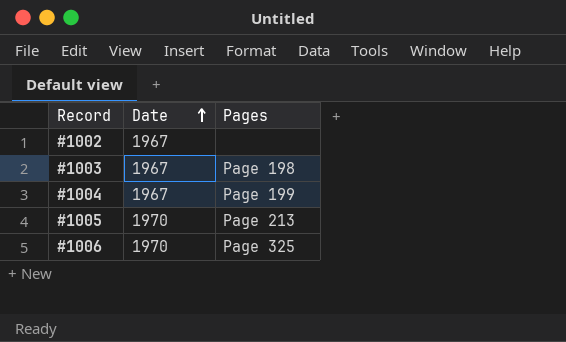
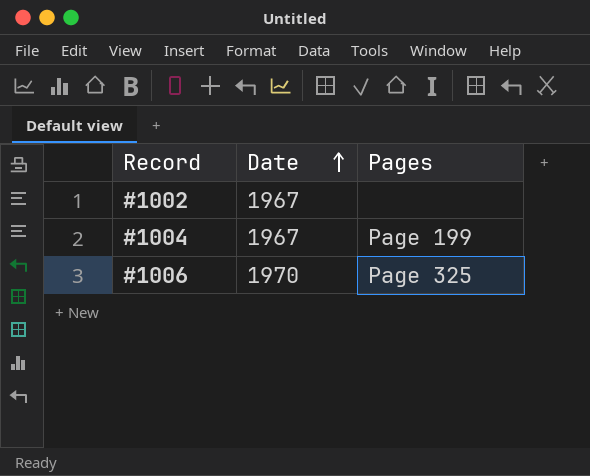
row #1003: 1967 | Page 198 -> none
row #1005: 1970 | Page 213 -> none

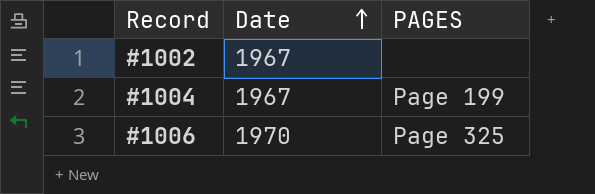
column name: Pages -> PAGES

